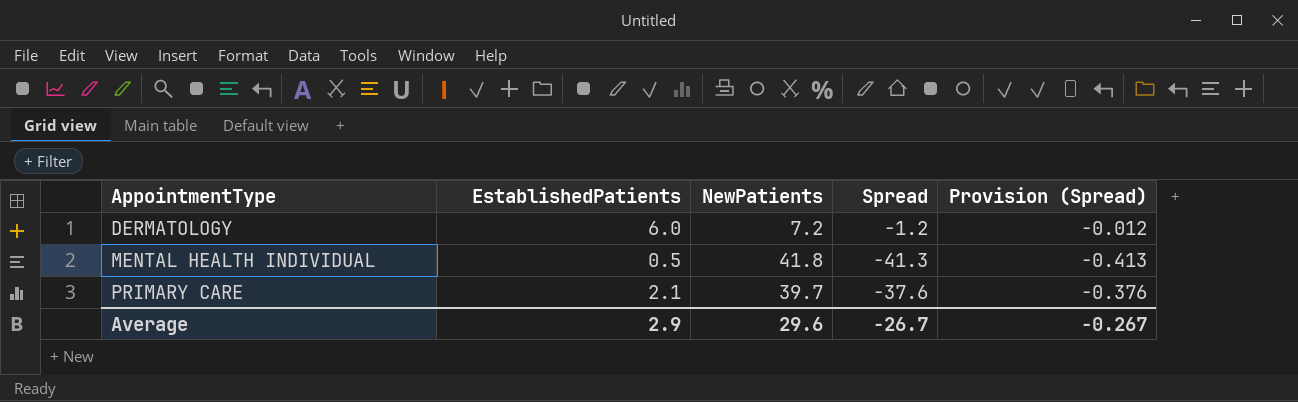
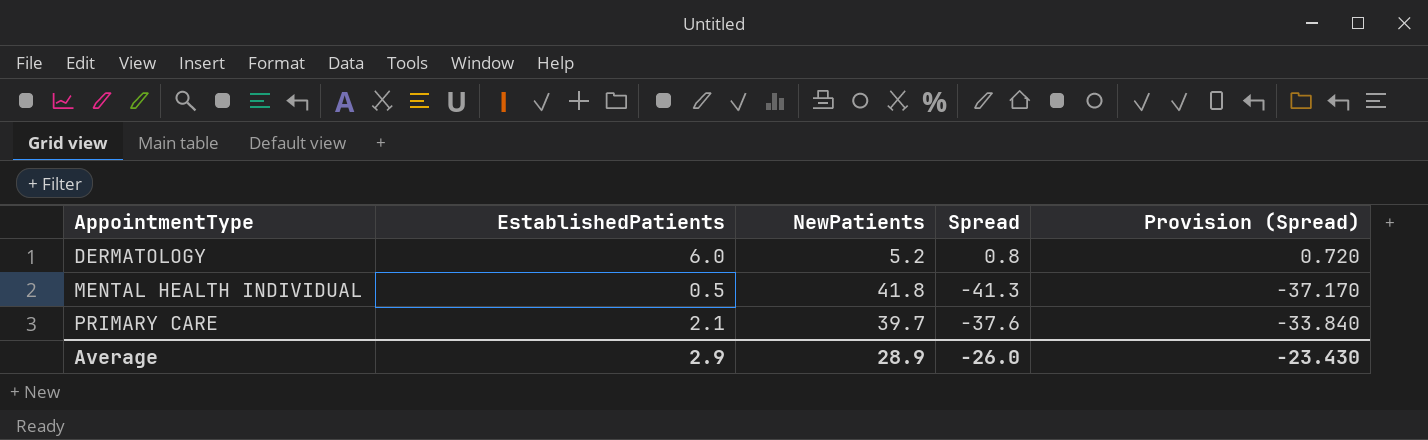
column Provision (Spread) | formula: [Spread] * 0.01 -> [Spread] * 0.9
DERMATOLOGY | NewPatients: 7.2 -> 5.2
DERMATOLOGY | Spread: -1.2 -> 0.8
Average | NewPatients: 29.6 -> 28.9
Average | Spread: -26.7 -> -26.0
Average | Provision (Spread): -0.267 -> -23.430

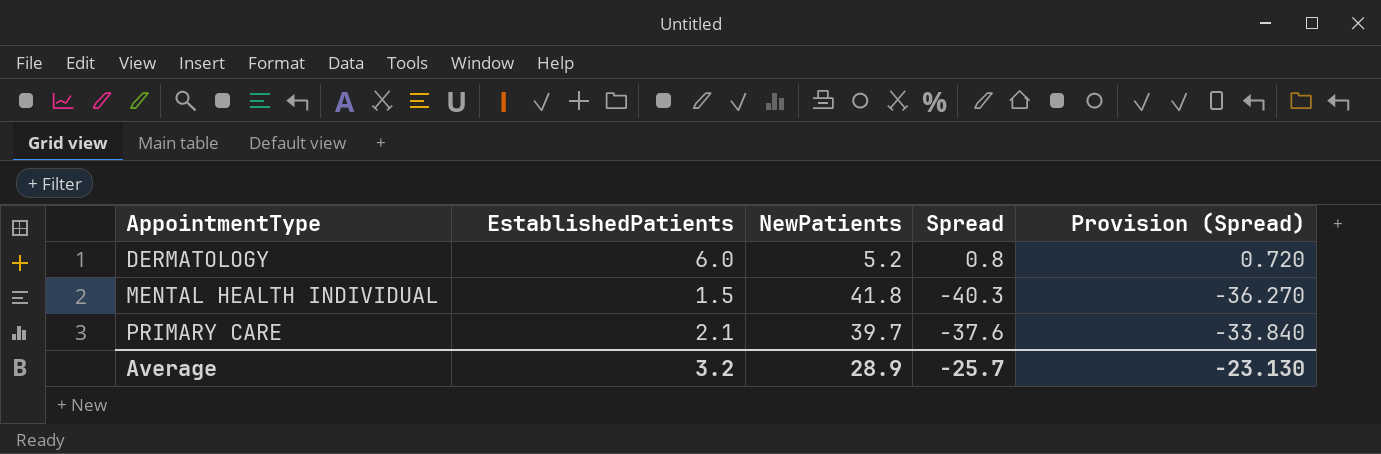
MENTAL HEALTH INDIVIDUAL | EstablishedPatients: 0.5 -> 1.5
MENTAL HEALTH INDIVIDUAL | Spread: -41.3 -> -40.3
MENTAL HEALTH INDIVIDUAL | Provision (Spread): -37.170 -> -36.270
Average | EstablishedPatients: 2.9 -> 3.2
Average | Spread: -26.0 -> -25.7
Average | Provision (Spread): -23.430 -> -23.130

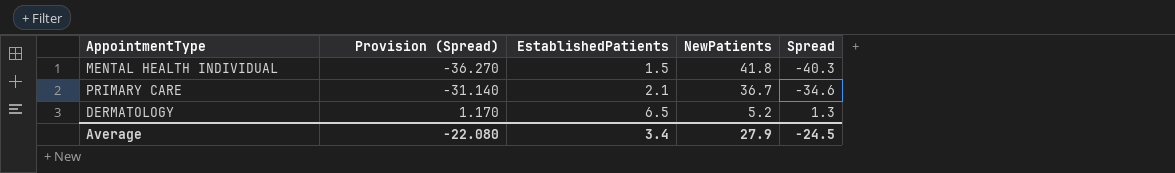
row order: AppointmentType ascending -> Provision (Spread) ascending
column Provision (Spread) | position: 5 -> 2
PRIMARY CARE | Provision (Spread): -33.840 -> -31.140
PRIMARY CARE | NewPatients: 39.7 -> 36.7
PRIMARY CARE | Spread: -37.6 -> -34.6
DERMATOLOGY | Provision (Spread): 0.720 -> 1.170
DERMATOLOGY | EstablishedPatients: 6.0 -> 6.5
DERMATOLOGY | Spread: 0.8 -> 1.3
Average | Provision (Spread): -23.130 -> -22.080
Average | EstablishedPatients: 3.2 -> 3.4
Average | NewPatients: 28.9 -> 27.9
Average | Spread: -25.7 -> -24.5

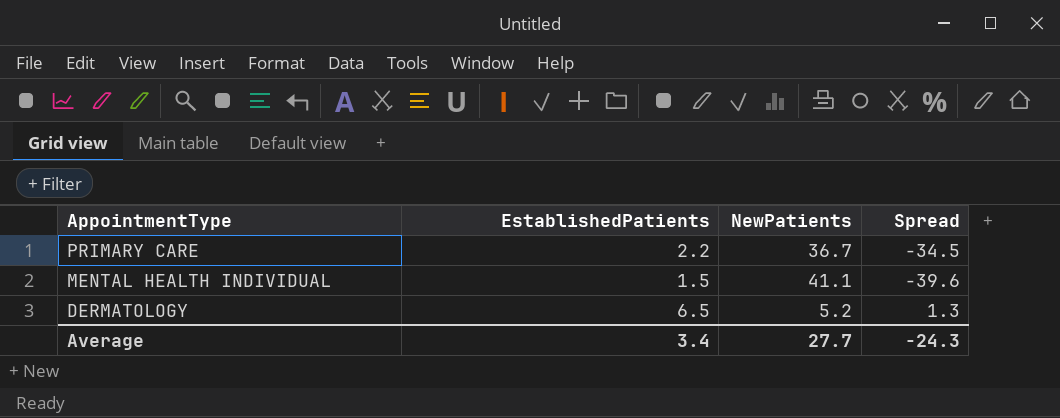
row order: Provision (Spread) ascending -> AppointmentType descending
column Provision (Spread) | formula: [Spread] * 0.9 -> none
PRIMARY CARE | EstablishedPatients: 2.1 -> 2.2
PRIMARY CARE | Spread: -34.6 -> -34.5
MENTAL HEALTH INDIVIDUAL | NewPatients: 41.8 -> 41.1
MENTAL HEALTH INDIVIDUAL | Spread: -40.3 -> -39.6
Average | NewPatients: 27.9 -> 27.7
Average | Spread: -24.5 -> -24.3

